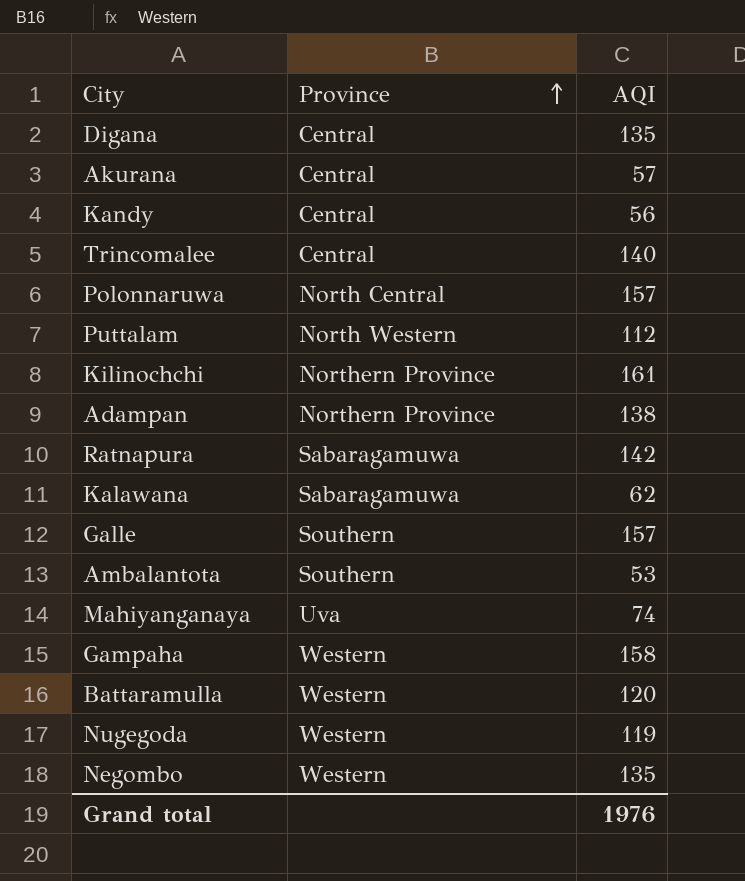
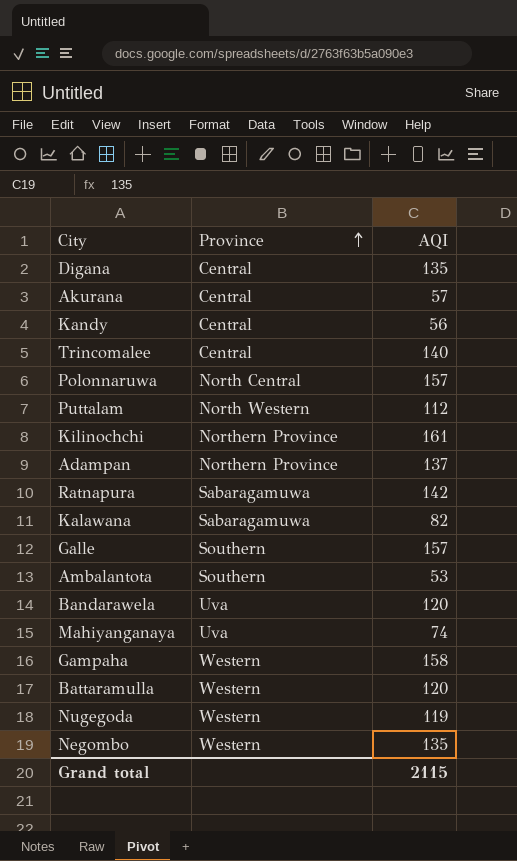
Adampan | AQI: 138 -> 137
Kalawana | AQI: 62 -> 82
row Bandarawela: none -> Uva | 120
Grand total | AQI: 1976 -> 2115

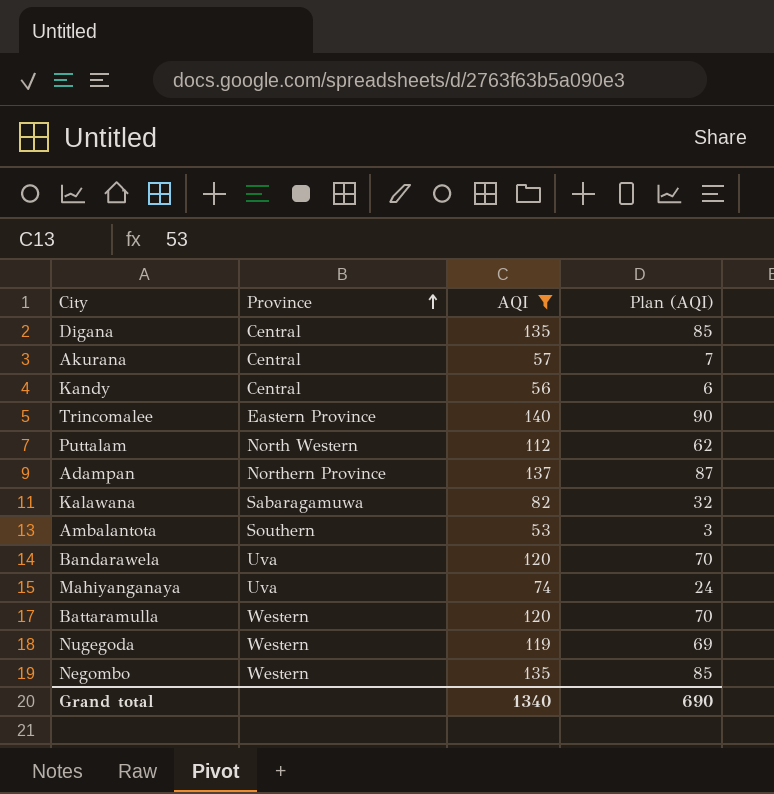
filter: none -> AQI <= 140
column Plan (AQI) | formula: none -> [AQI] - 50
Trincomalee | Province: Central -> Eastern Province
Grand total | AQI: 2115 -> 1340

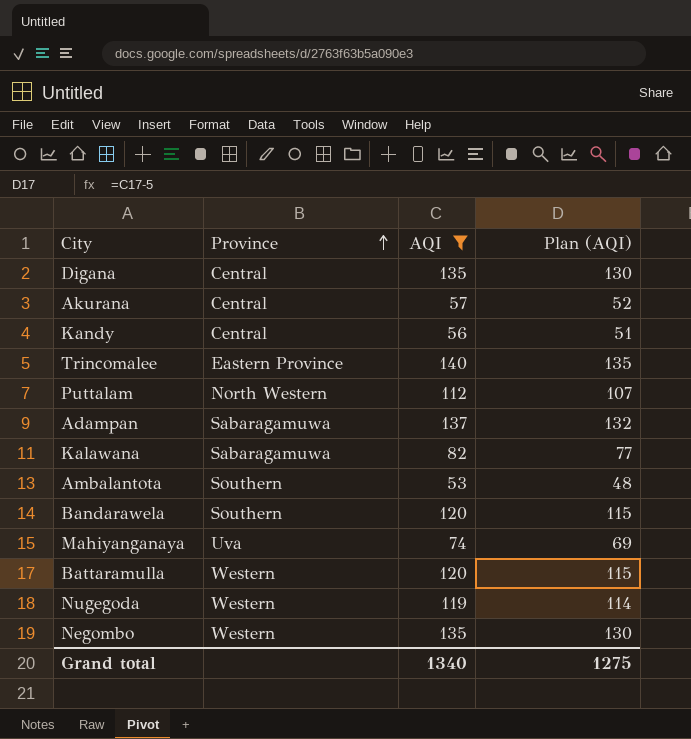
column Plan (AQI) | formula: [AQI] - 50 -> [AQI] - 5
Adampan | Province: Northern Province -> Sabaragamuwa
Bandarawela | Province: Uva -> Southern
Grand total | Plan (AQI): 690 -> 1275

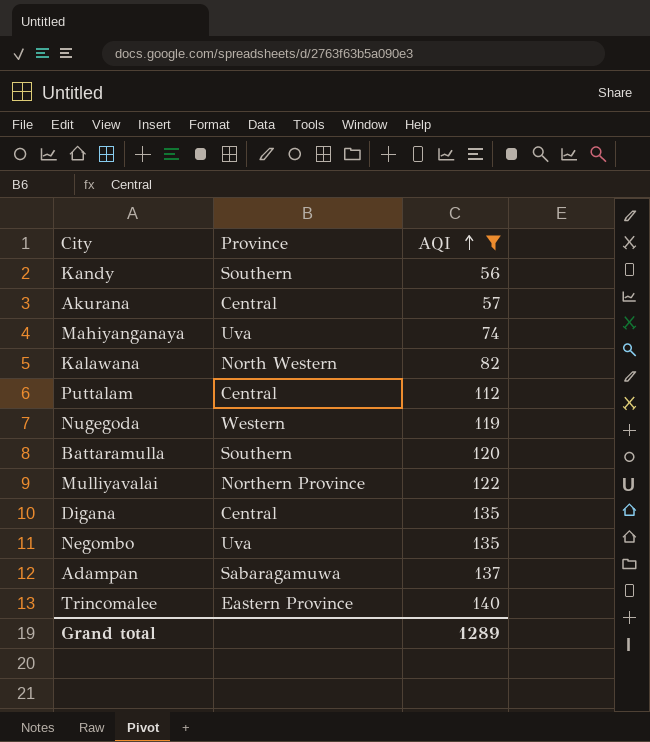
row order: Province ascending -> AQI ascending
column Plan (AQI) | formula: [AQI] - 5 -> none
row Ambalantota: Southern | 53 | 48 -> none
row Bandarawela: Southern | 120 | 115 -> none
Kandy | Province: Central -> Southern
Kalawana | Province: Sabaragamuwa -> North Western
Puttalam | Province: North Western -> Central
Battaramulla | Province: Western -> Southern
row Mulliyavalai: none -> Northern Province | 122
Negombo | Province: Western -> Uva
Grand total | AQI: 1340 -> 1289

